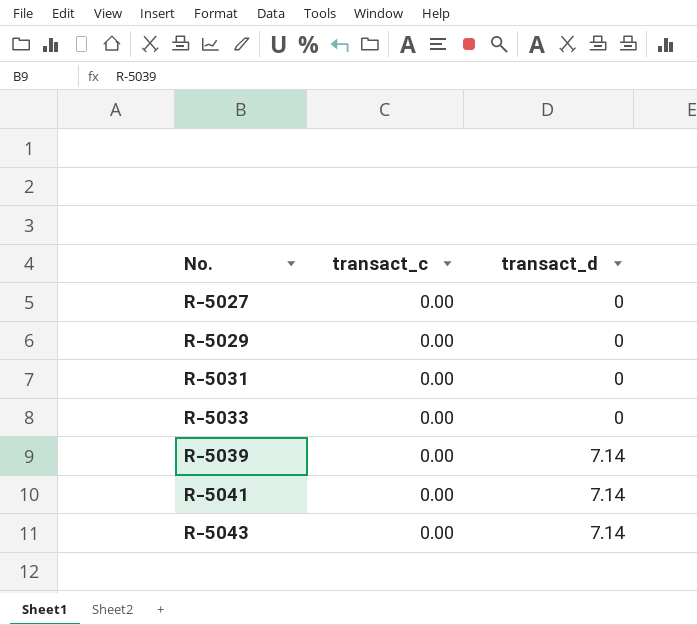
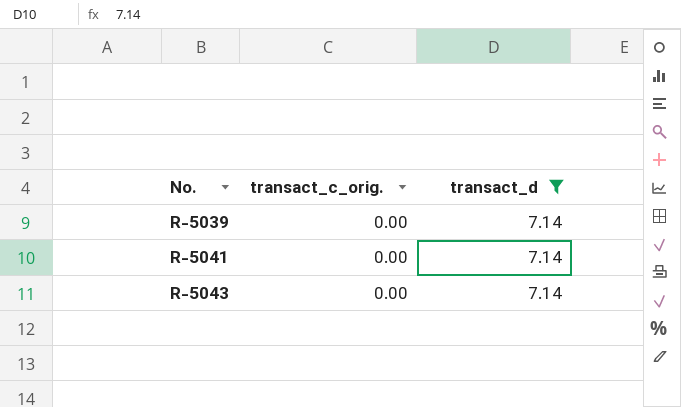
filter: none -> transact_d = 7.14
column name: transact_c -> transact_c_orig.

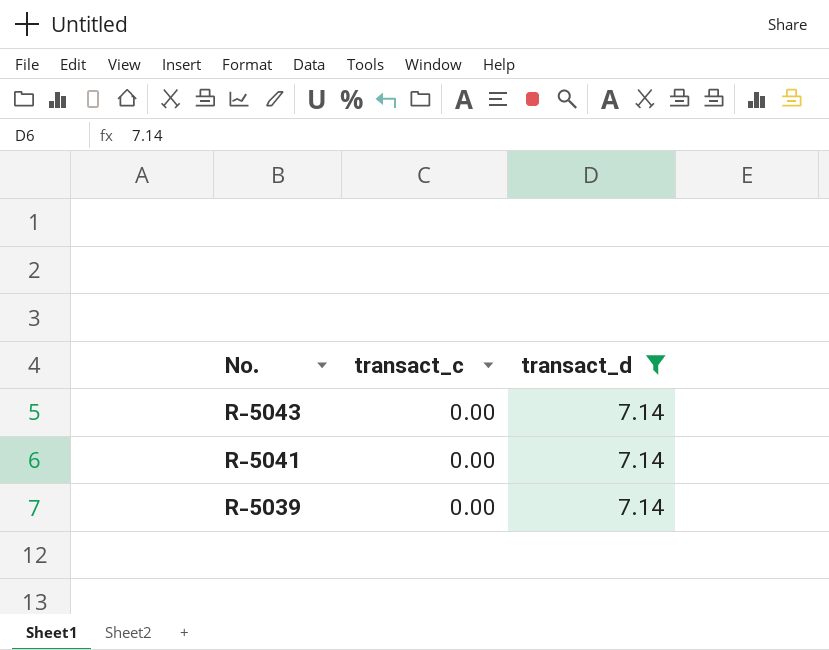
row order: No. ascending -> No. descending
column name: transact_c_orig. -> transact_c

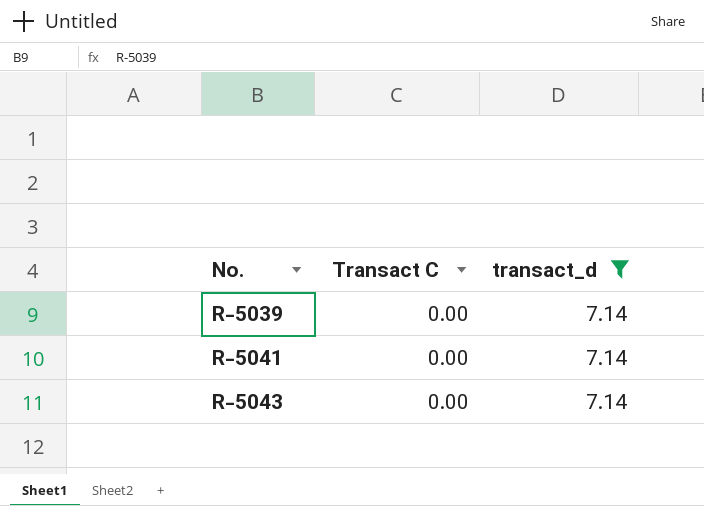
row order: No. descending -> No. ascending
column name: transact_c -> Transact C

